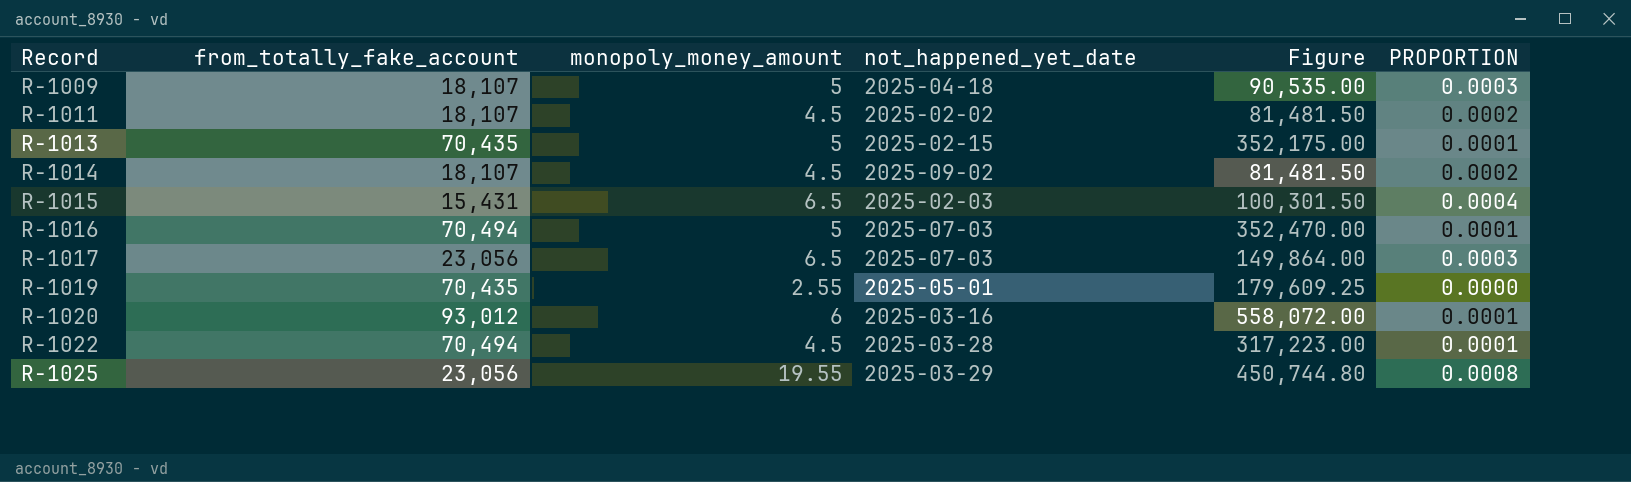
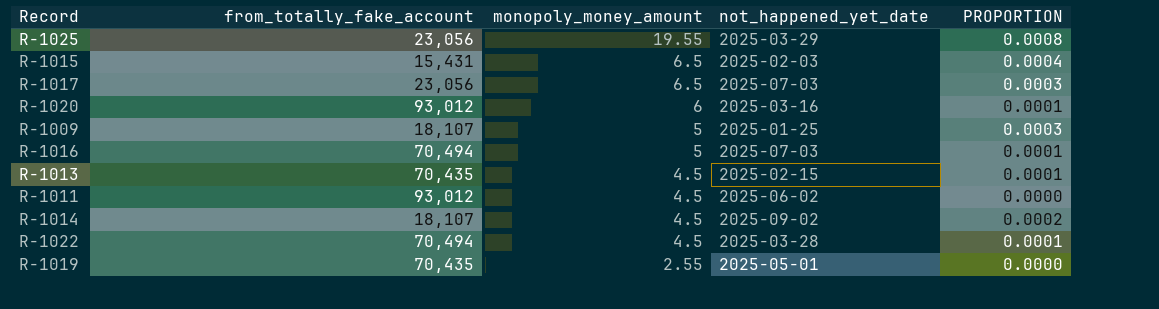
row order: Record ascending -> monopoly_money_amount descending
column Figure | formula: [from_totally_fake_account] * [monopoly_money_amount] -> none
R-1009 | not_happened_yet_date: 2025-04-18 -> 2025-01-25
R-1013 | monopoly_money_amount: 5 -> 4.5
R-1011 | from_totally_fake_account: 18,107 -> 93,012
R-1011 | not_happened_yet_date: 2025-02-02 -> 2025-06-02
R-1011 | PROPORTION: 0.0002 -> 0.0000

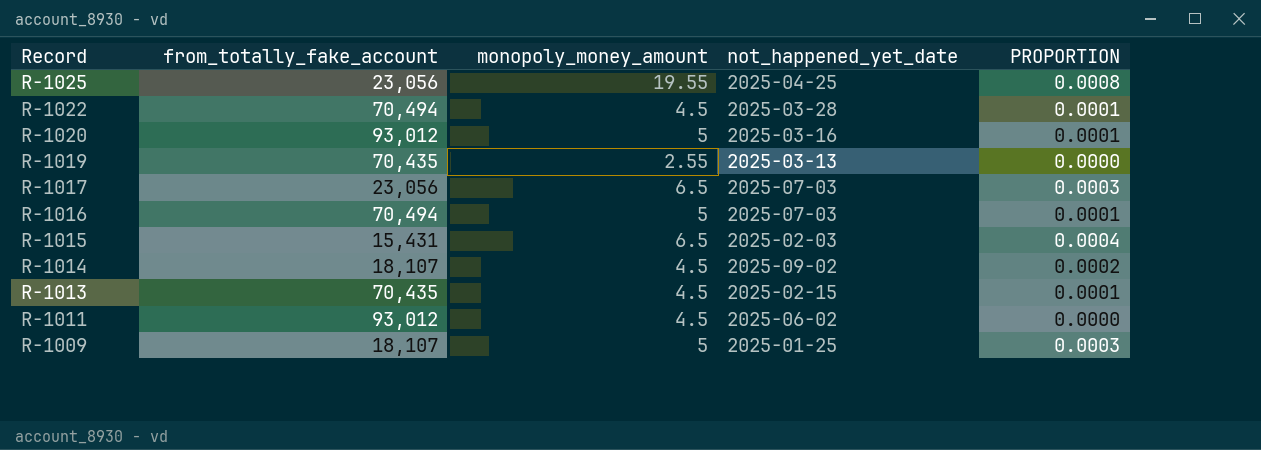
row order: monopoly_money_amount descending -> Record descending
R-1025 | not_happened_yet_date: 2025-03-29 -> 2025-04-25
R-1020 | monopoly_money_amount: 6 -> 5
R-1019 | not_happened_yet_date: 2025-05-01 -> 2025-03-13

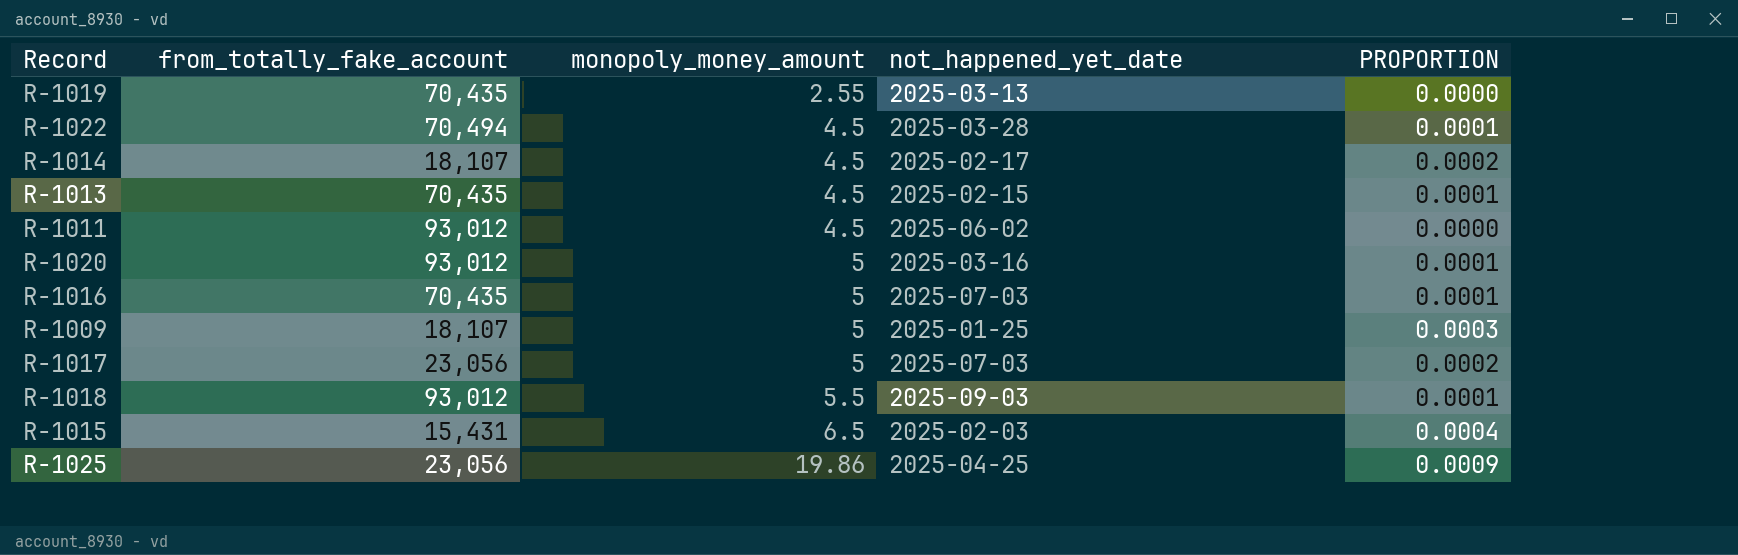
row order: Record descending -> monopoly_money_amount ascending
R-1014 | not_happened_yet_date: 2025-09-02 -> 2025-02-17
R-1016 | from_totally_fake_account: 70,494 -> 70,435
R-1017 | monopoly_money_amount: 6.5 -> 5
R-1017 | PROPORTION: 0.0003 -> 0.0002
row R-1018: none -> 93,012 | 5.5 | 2025-09-03 | 0.0001
R-1025 | monopoly_money_amount: 19.55 -> 19.86
R-1025 | PROPORTION: 0.0008 -> 0.0009

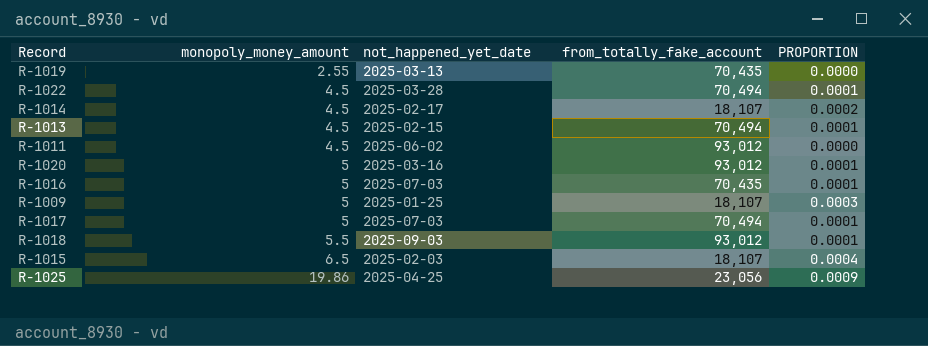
column from_totally_fake_account | position: 2 -> 4
R-1013 | from_totally_fake_account: 70,435 -> 70,494
R-1017 | from_totally_fake_account: 23,056 -> 70,494
R-1017 | PROPORTION: 0.0002 -> 0.0001
R-1015 | from_totally_fake_account: 15,431 -> 18,107

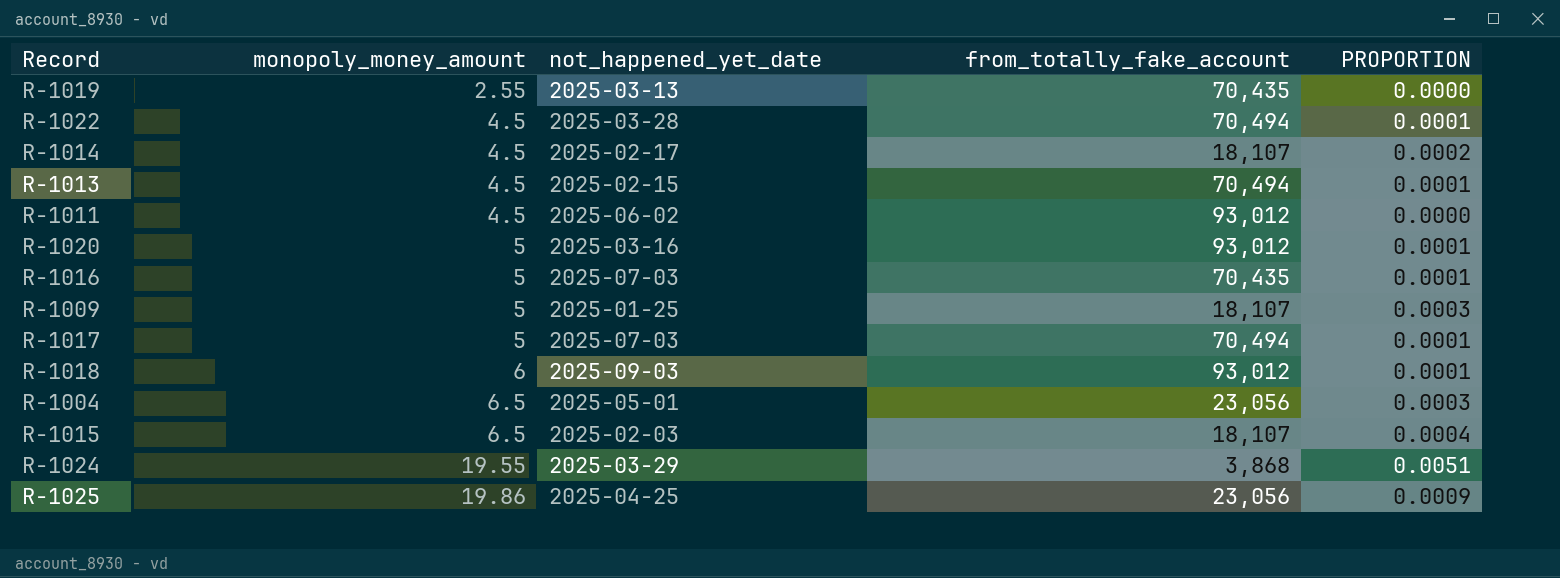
R-1018 | monopoly_money_amount: 5.5 -> 6
row R-1004: none -> 6.5 | 2025-05-01 | 23,056 | 0.0003
row R-1024: none -> 19.55 | 2025-03-29 | 3,868 | 0.0051

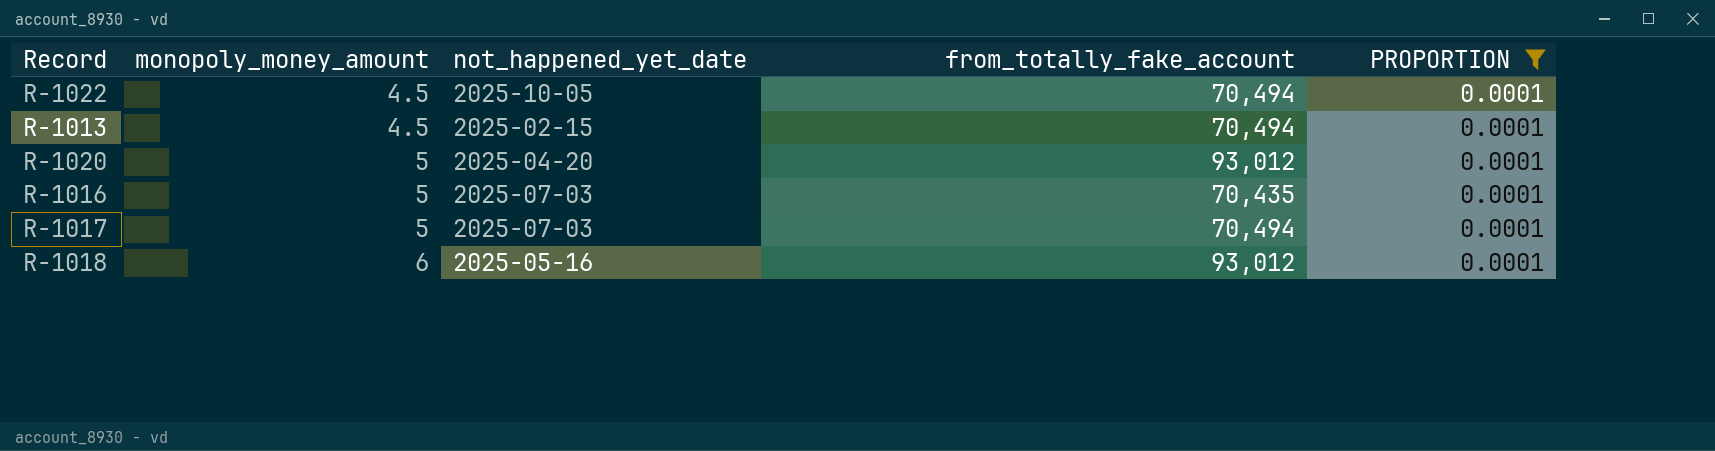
filter: none -> PROPORTION = 0.0001
R-1022 | not_happened_yet_date: 2025-03-28 -> 2025-10-05
R-1020 | not_happened_yet_date: 2025-03-16 -> 2025-04-20
R-1018 | not_happened_yet_date: 2025-09-03 -> 2025-05-16

